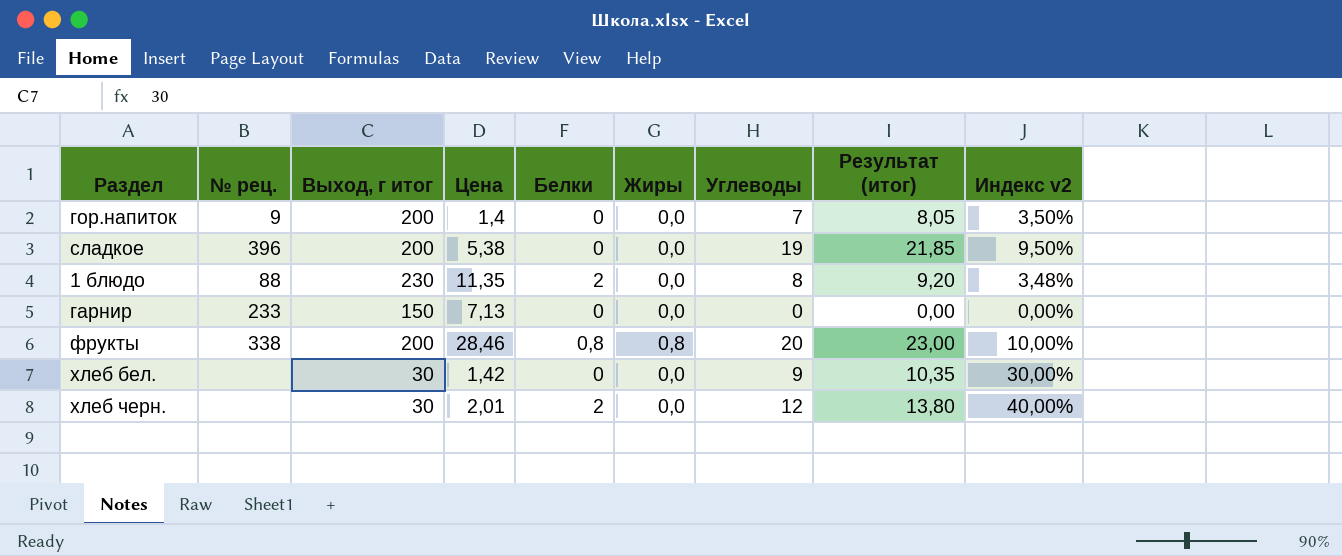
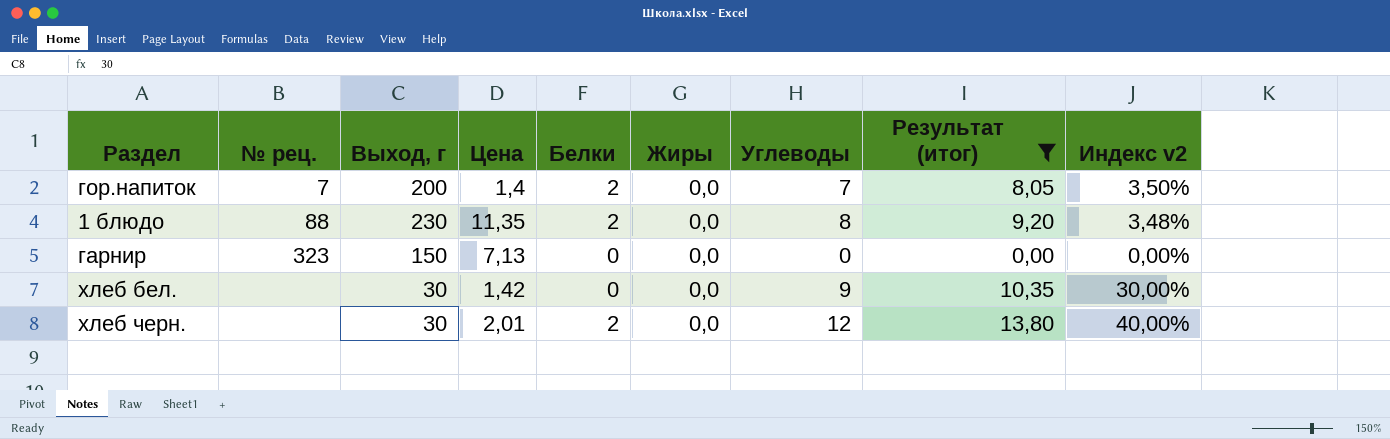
filter: none -> Результат (итог) <= 13,80
column name: Выход, г итог -> Выход, г
гор.напиток | № рец.: 9 -> 7
гор.напиток | Белки: 0 -> 2
гарнир | № рец.: 233 -> 323

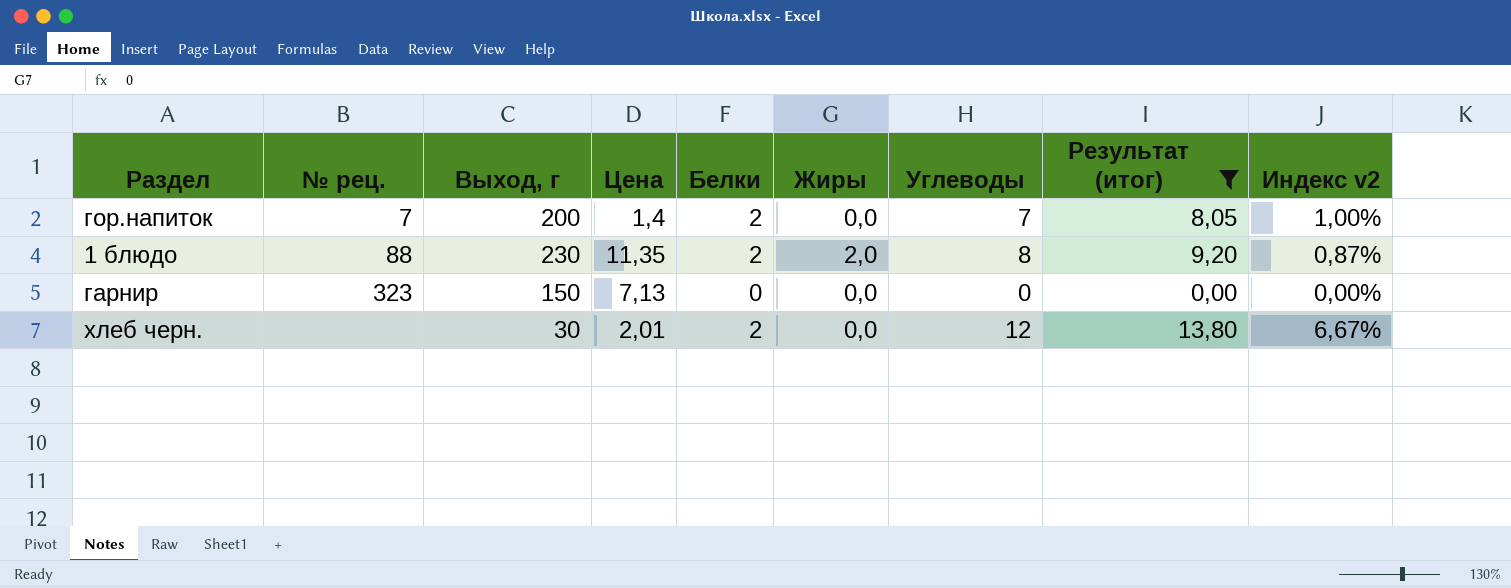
column Индекс v2 | formula: [Углеводы] / [Выход, г] -> [Белки] / [Выход, г]
row хлеб бел.: none | 30 | 1,42 | 0 | 0,0 | 9 | 10,35 | 30,00% -> none
1 блюдо | Жиры: 0,0 -> 2,0

